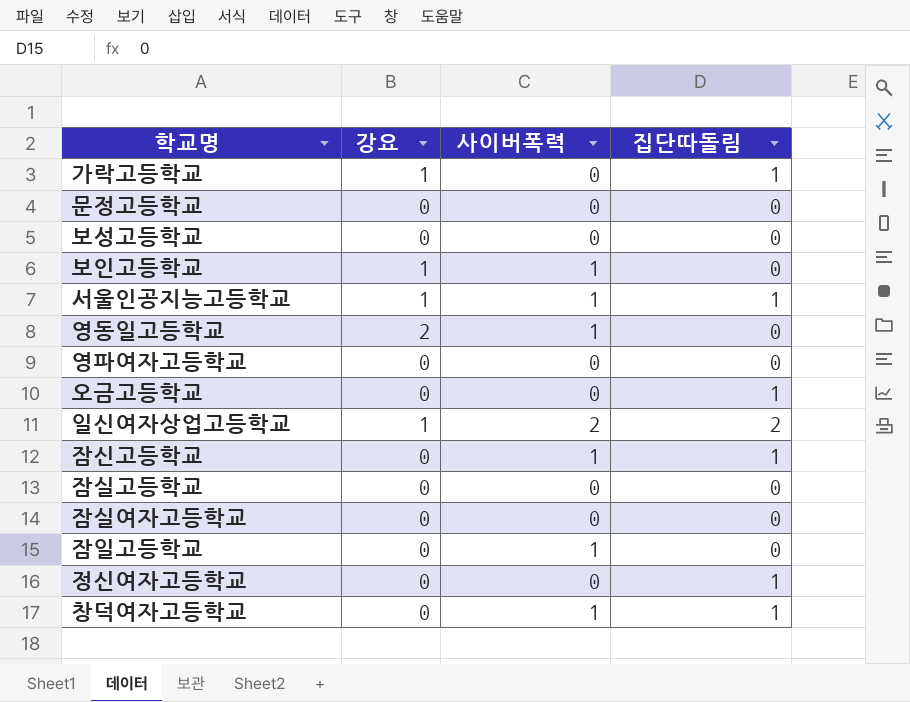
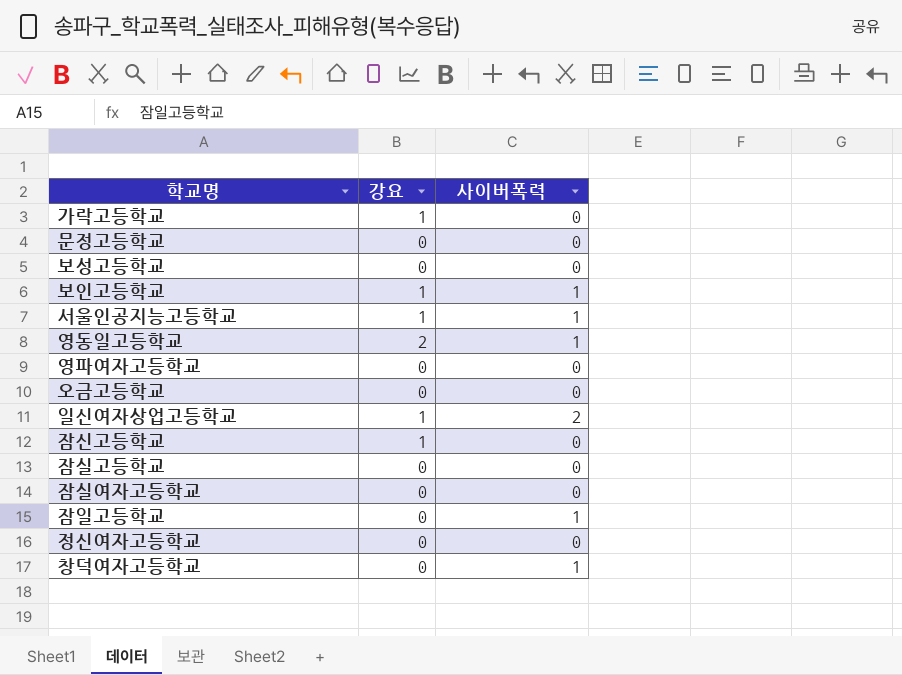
column 집단따돌림 | position: 4 -> none
잠신고등학교 | 강요: 0 -> 1
잠신고등학교 | 사이버폭력: 1 -> 0

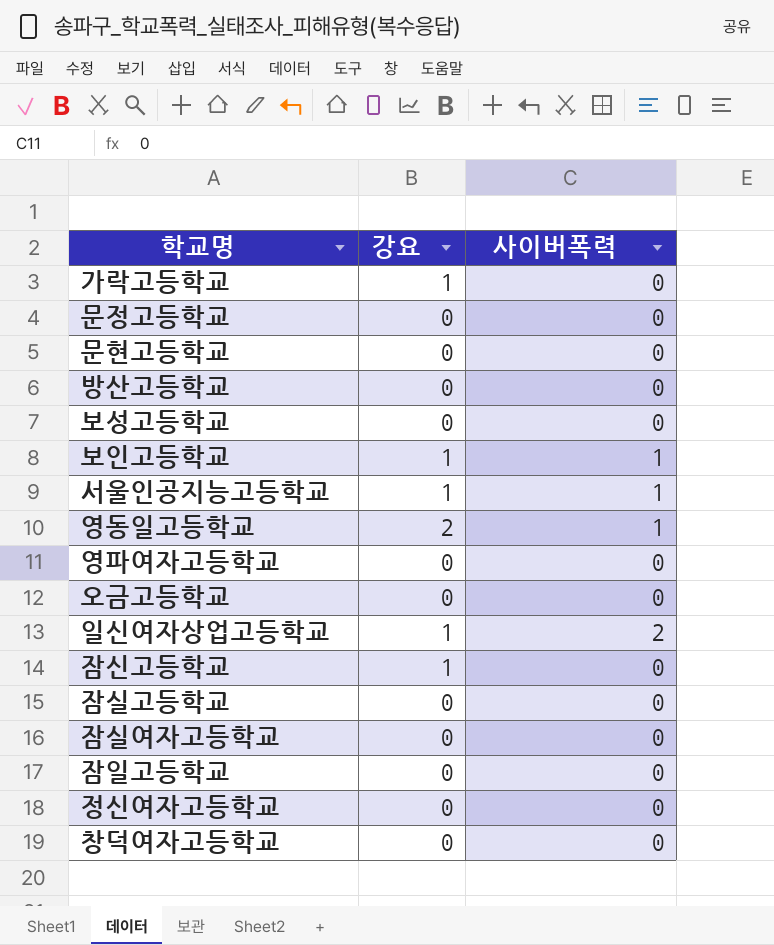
row 문현고등학교: none -> 0 | 0
row 방산고등학교: none -> 0 | 0
잠일고등학교 | 사이버폭력: 1 -> 0
창덕여자고등학교 | 사이버폭력: 1 -> 0

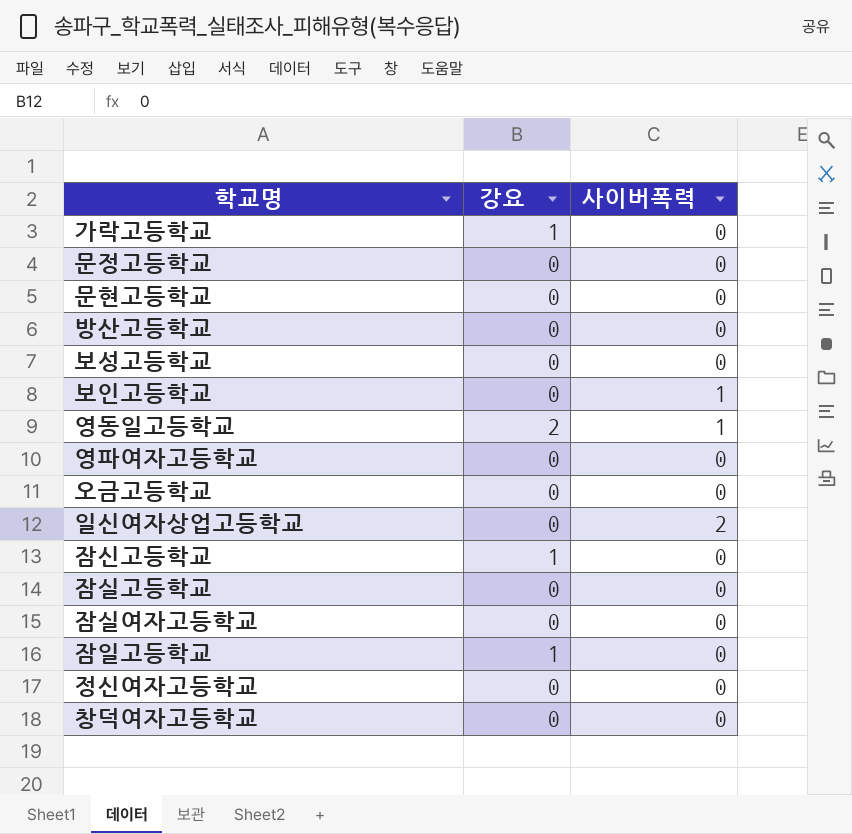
row 서울인공지능고등학교: 1 | 1 -> none
보인고등학교 | 강요: 1 -> 0
일신여자상업고등학교 | 강요: 1 -> 0
잠일고등학교 | 강요: 0 -> 1

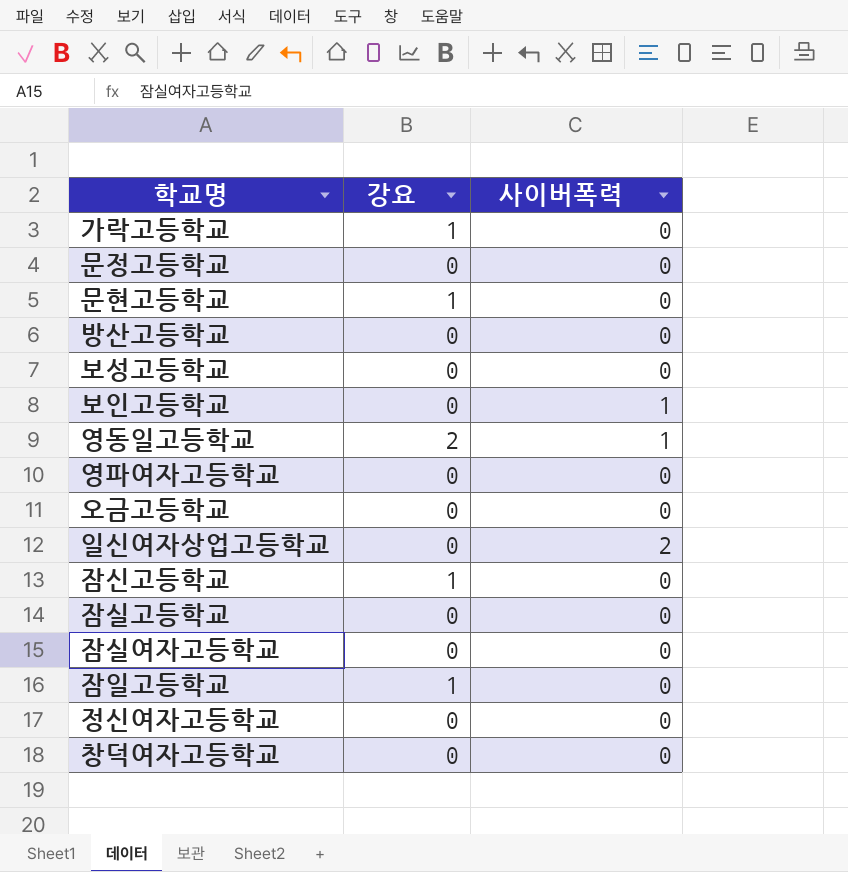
문현고등학교 | 강요: 0 -> 1

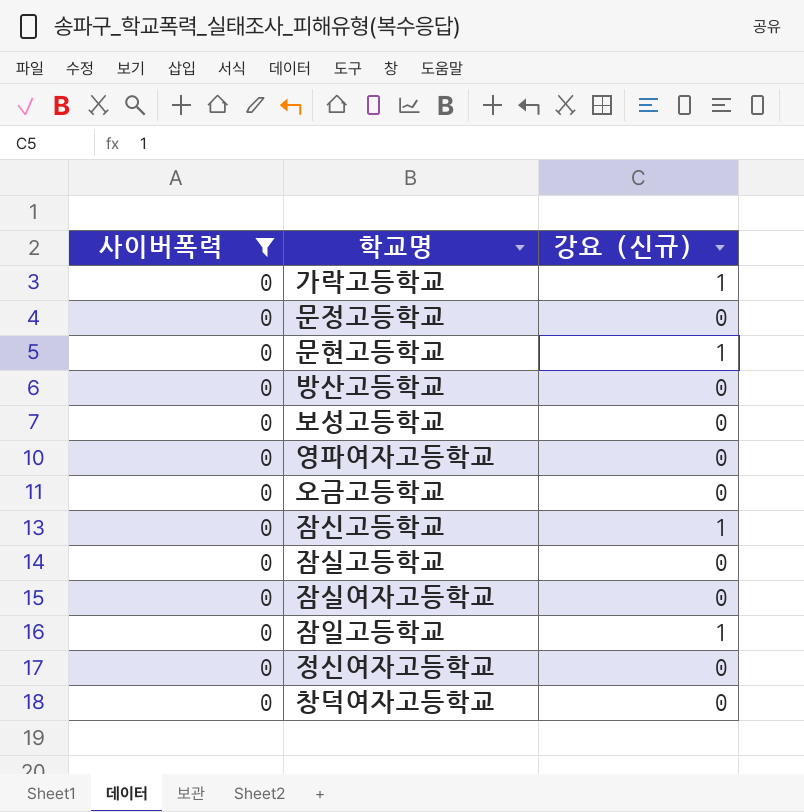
filter: none -> 사이버폭력 = 0
column 사이버폭력 | position: 3 -> 1
column name: 강요 -> 강요 (신규)

